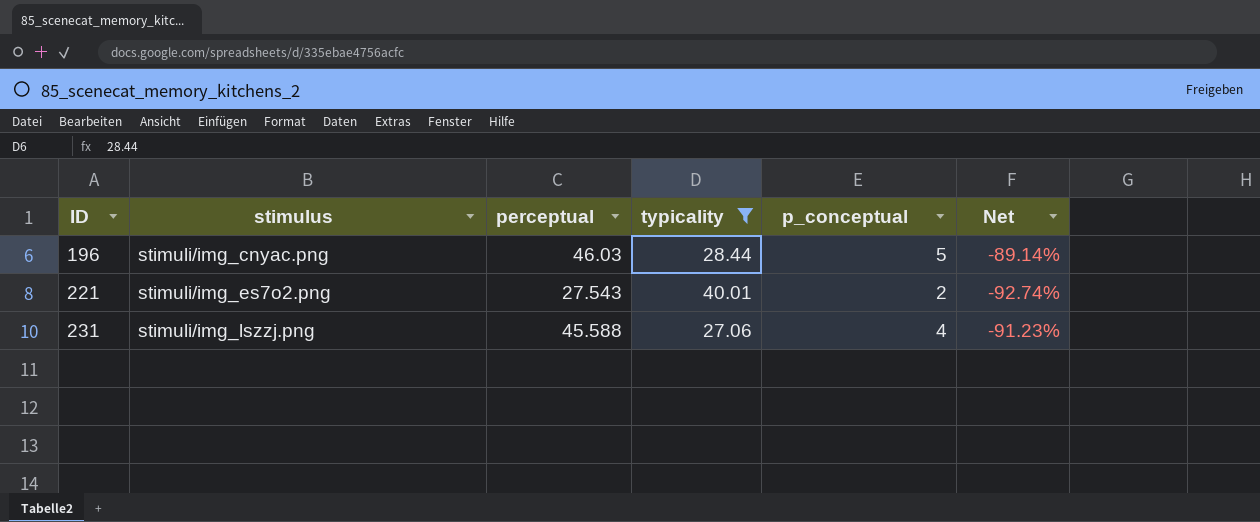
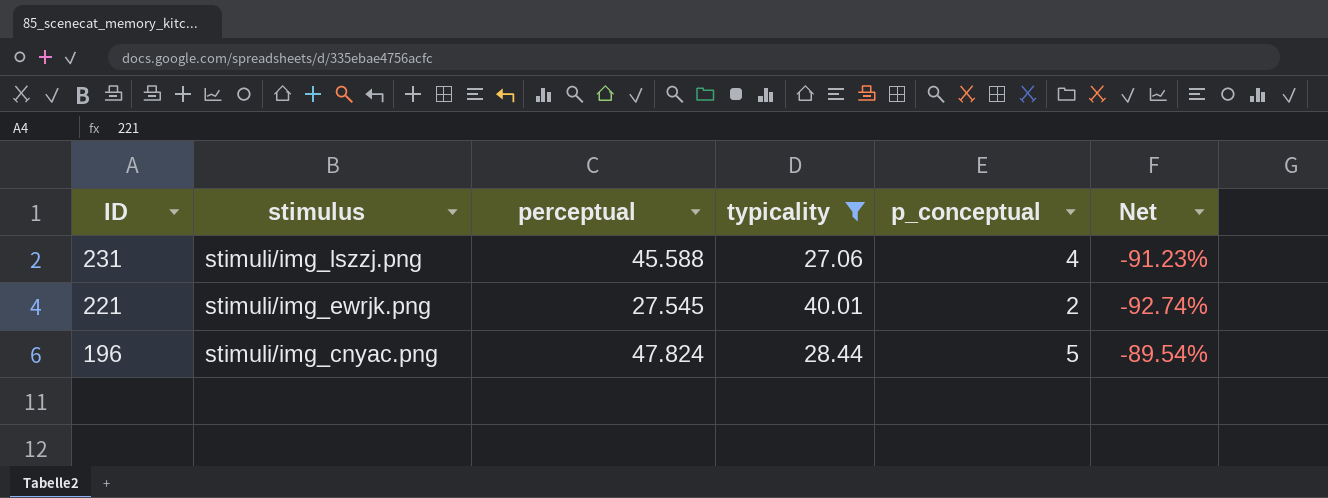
row order: ID ascending -> ID descending
221 | stimulus: stimuli/img_es7o2.png -> stimuli/img_ewrjk.png
221 | perceptual: 27.543 -> 27.545
196 | perceptual: 46.03 -> 47.824
196 | Net: -89.14% -> -89.54%

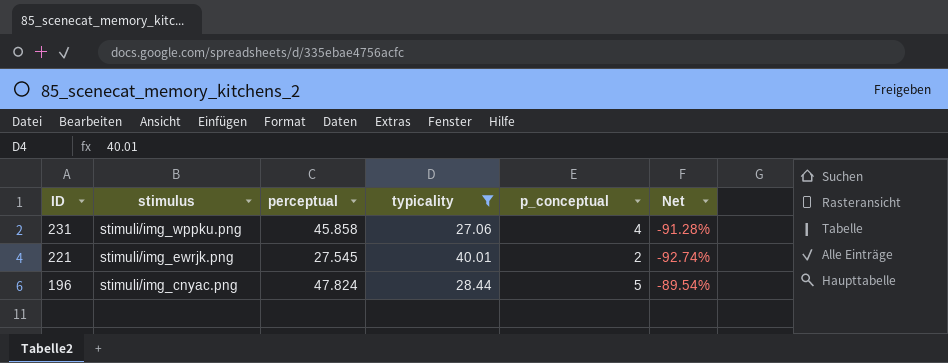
231 | stimulus: stimuli/img_lszzj.png -> stimuli/img_wppku.png
231 | perceptual: 45.588 -> 45.858
231 | Net: -91.23% -> -91.28%

